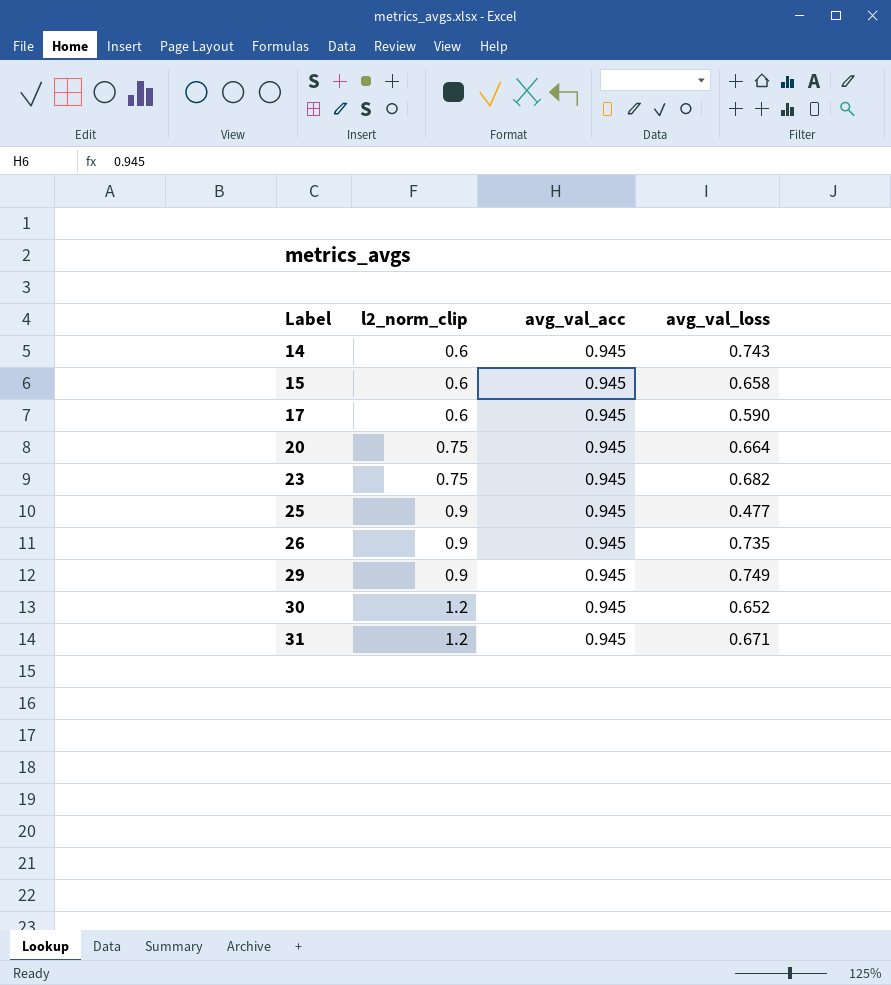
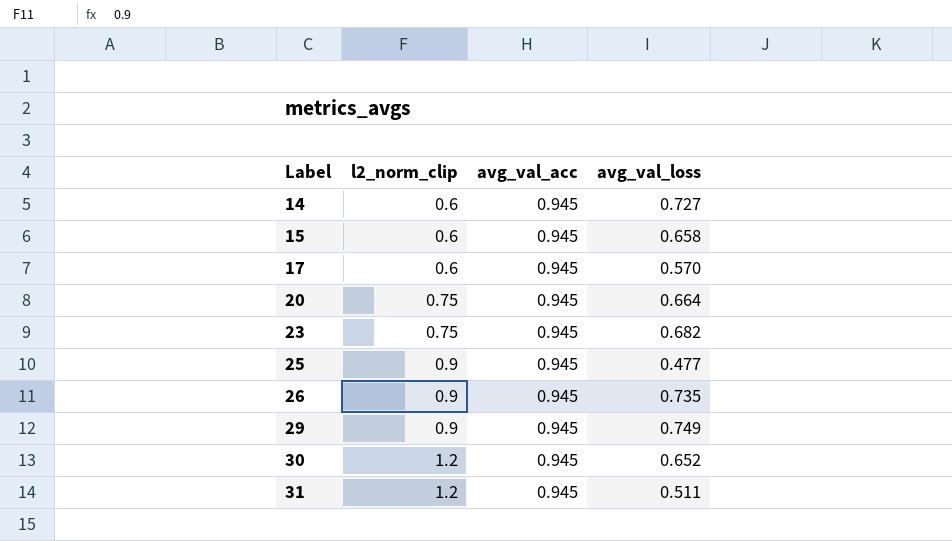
14 | avg_val_loss: 0.743 -> 0.727
17 | avg_val_loss: 0.590 -> 0.570
31 | avg_val_loss: 0.671 -> 0.511

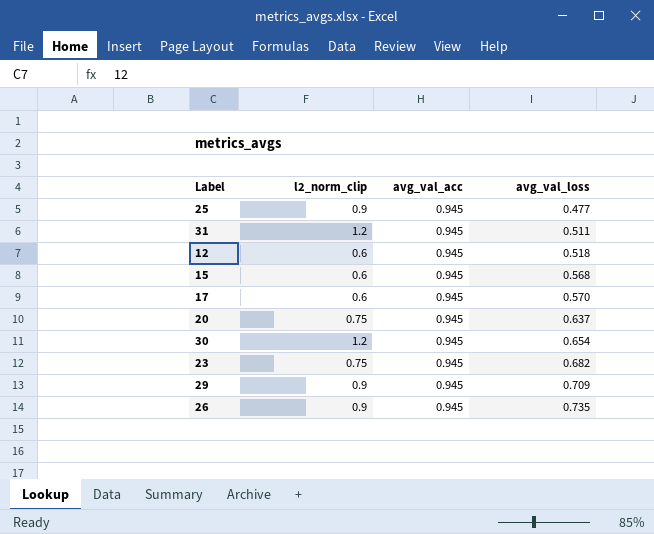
row order: Label ascending -> avg_val_loss ascending
row 14: 0.6 | 0.945 | 0.727 -> none
row 12: none -> 0.6 | 0.945 | 0.518
15 | avg_val_loss: 0.658 -> 0.568
20 | avg_val_loss: 0.664 -> 0.637
30 | avg_val_loss: 0.652 -> 0.654
29 | avg_val_loss: 0.749 -> 0.709

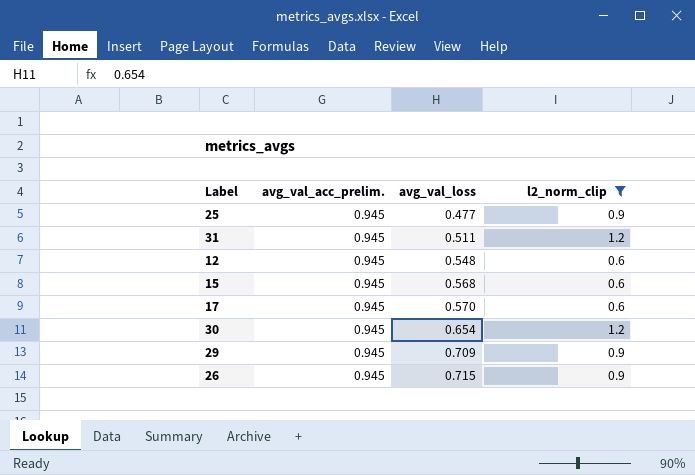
filter: none -> l2_norm_clip != 0.75
column name: avg_val_acc -> avg_val_acc_prelim.
column l2_norm_clip | position: 2 -> 4
12 | avg_val_loss: 0.518 -> 0.548
26 | avg_val_loss: 0.735 -> 0.715

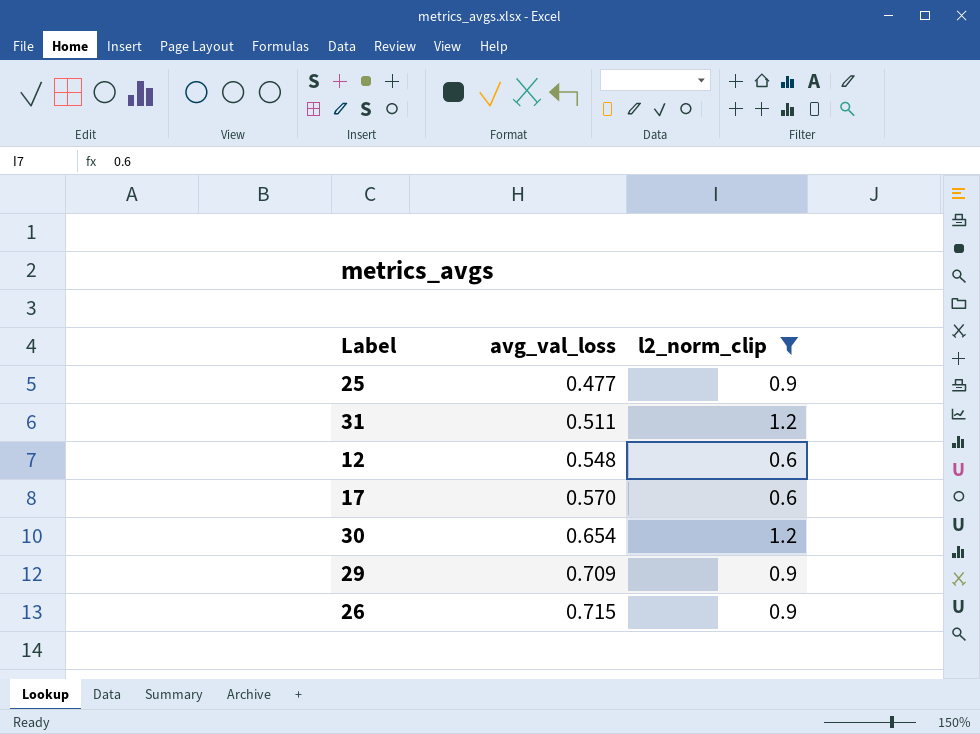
column avg_val_acc_prelim. | position: 2 -> none
row 15: 0.945 | 0.568 | 0.6 -> none

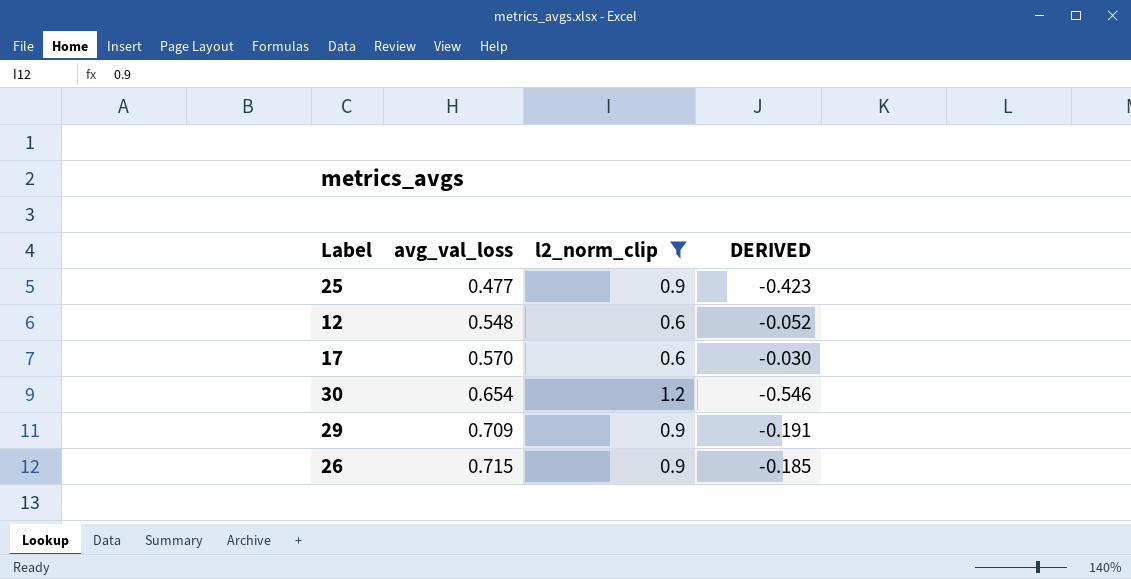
column DERIVED | formula: none -> [avg_val_loss] - [l2_norm_clip]
row 31: 0.511 | 1.2 -> none

